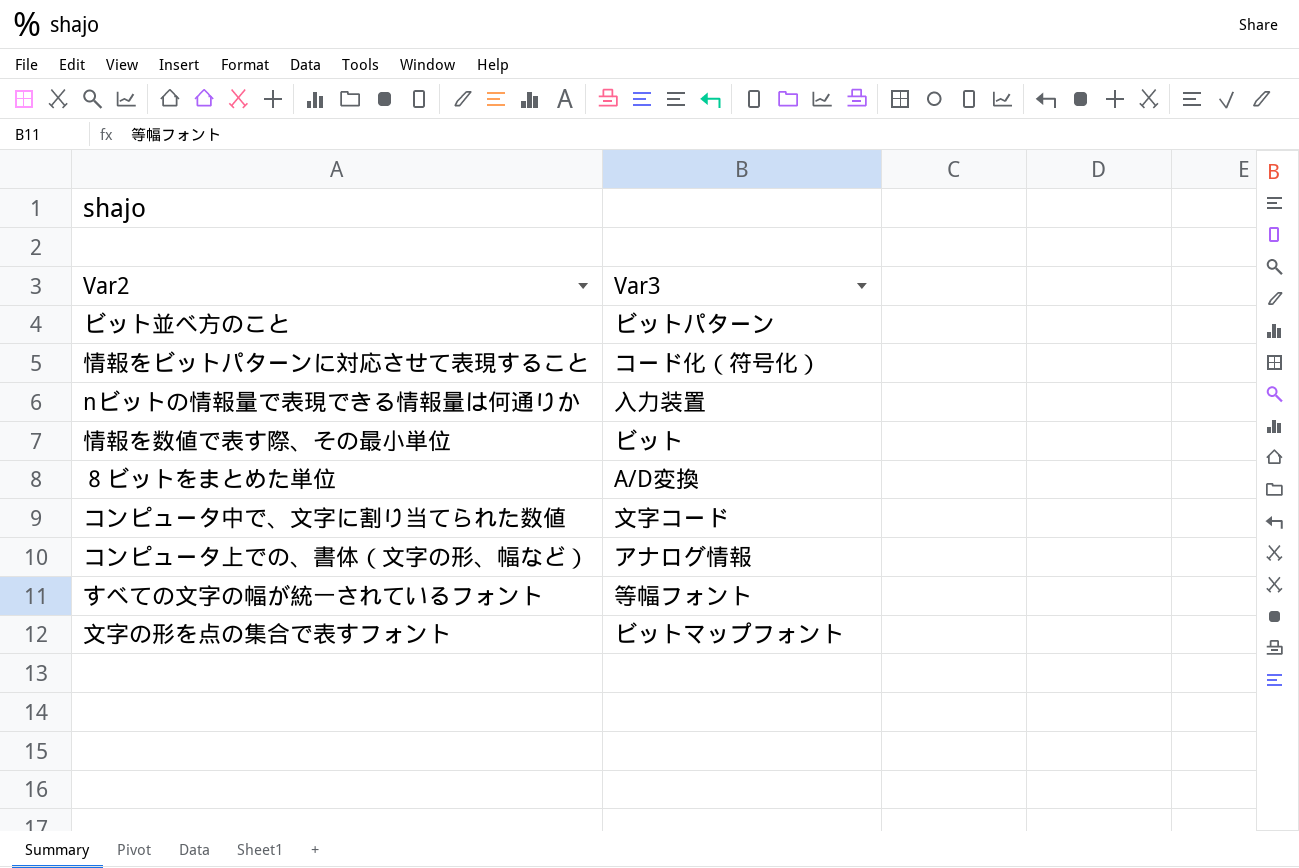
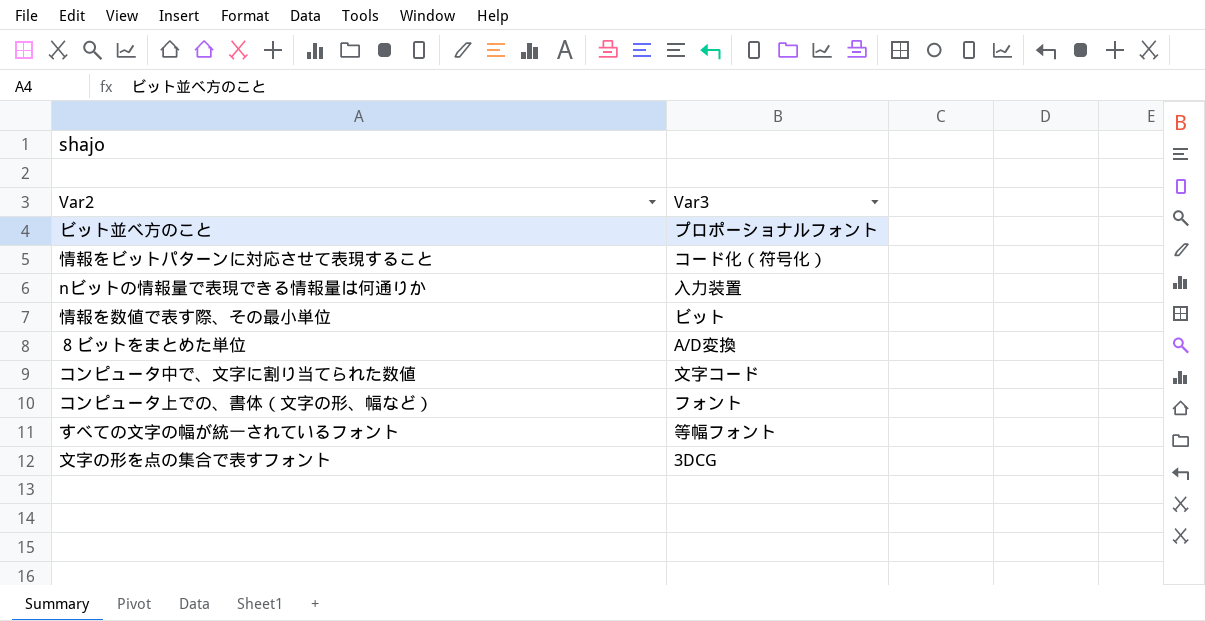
ビット並べ方のこと | Var3: ビットパターン -> プロポーショナルフォント
コンピュータ上での、書体（文字の形、幅など） | Var3: アナログ情報 -> フォント
文字の形を点の集合で表すフォント | Var3: ビットマップフォント -> 3DCG

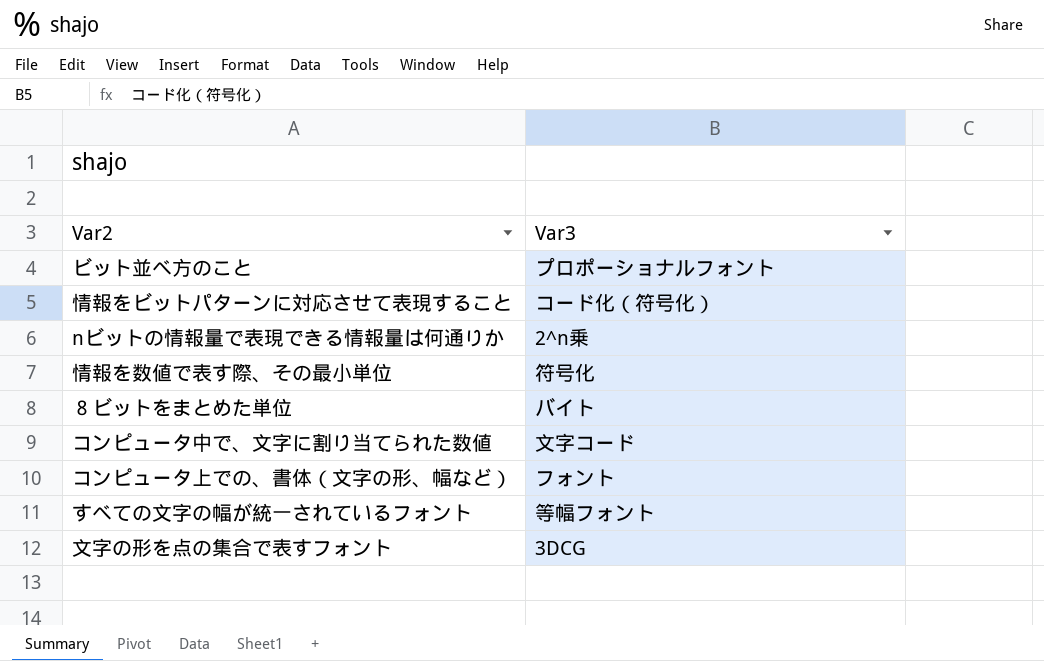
nビットの情報量で表現できる情報量は何通りか | Var3: 入力装置 -> 2^n乗
情報を数値で表す際、その最小単位 | Var3: ビット -> 符号化
８ビットをまとめた単位 | Var3: A/D変換 -> バイト

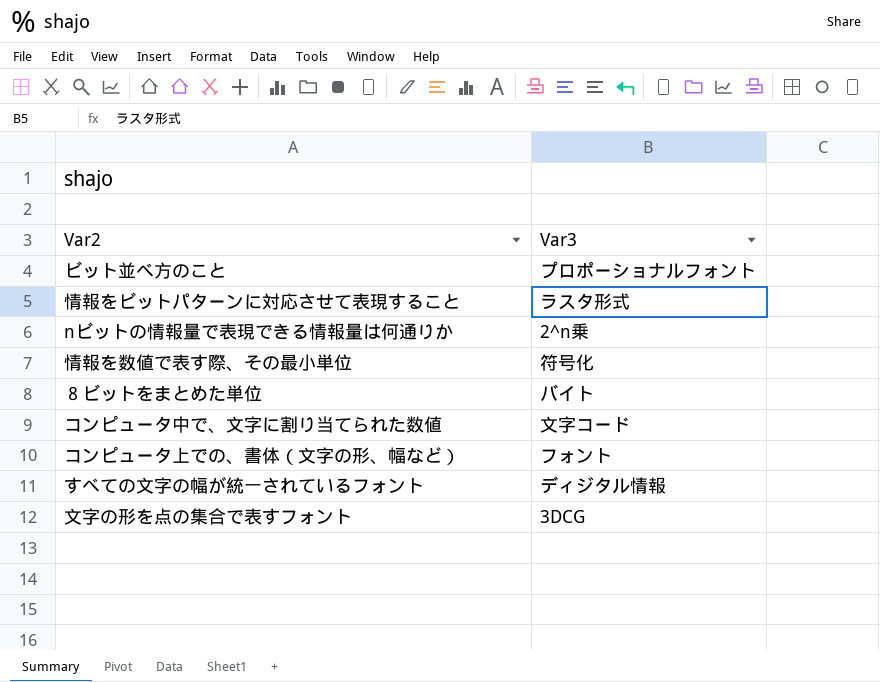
情報をビットパターンに対応させて表現すること | Var3: コード化（符号化） -> ラスタ形式
すべての文字の幅が統一されているフォント | Var3: 等幅フォント -> ディジタル情報

